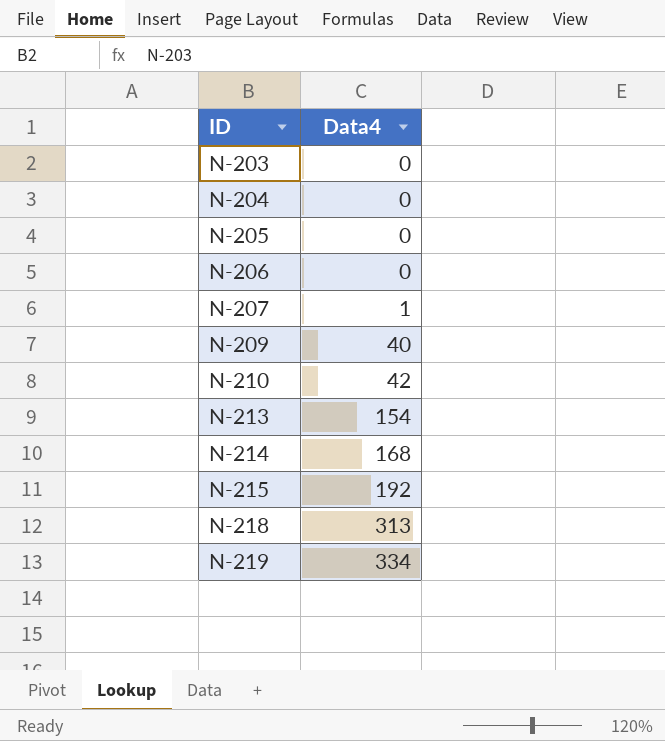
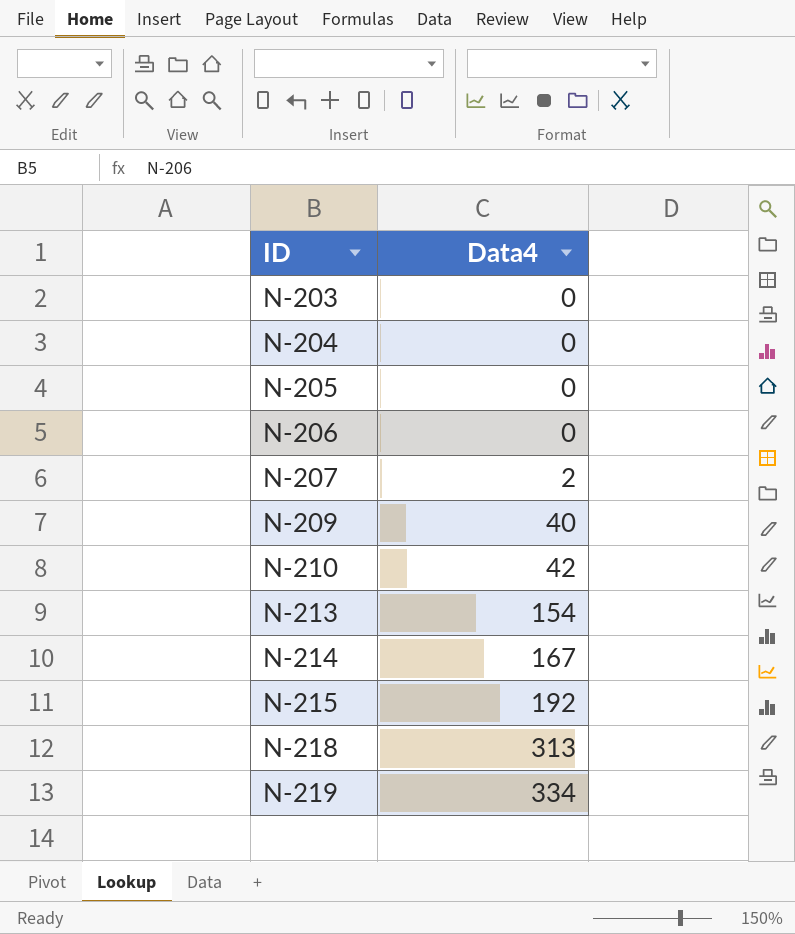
N-207 | Data4: 1 -> 2
N-214 | Data4: 168 -> 167

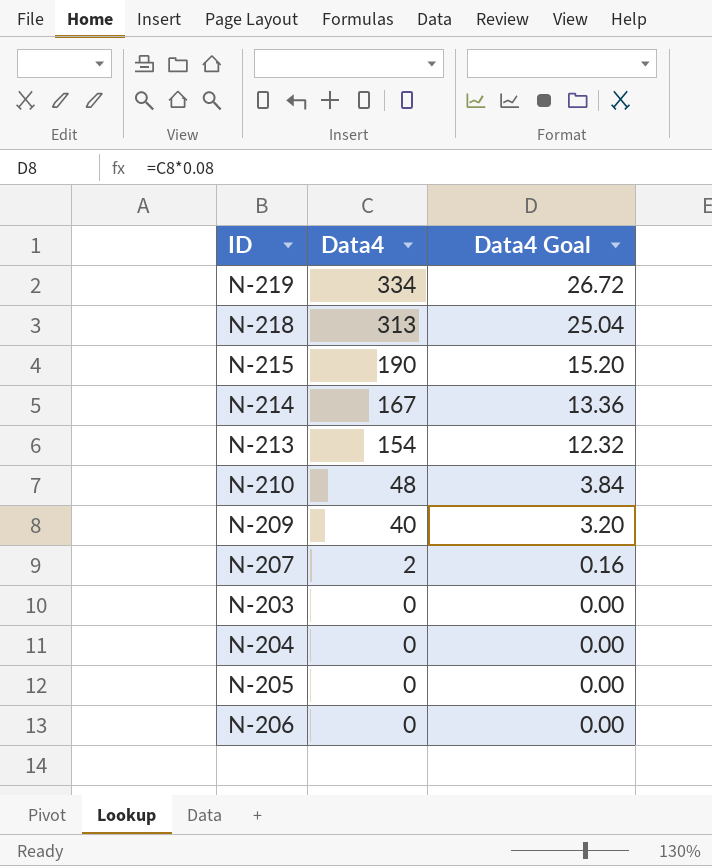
row order: ID ascending -> Data4 descending
column Data4 Goal | formula: none -> [Data4] * 0.08
N-215 | Data4: 192 -> 190
N-210 | Data4: 42 -> 48

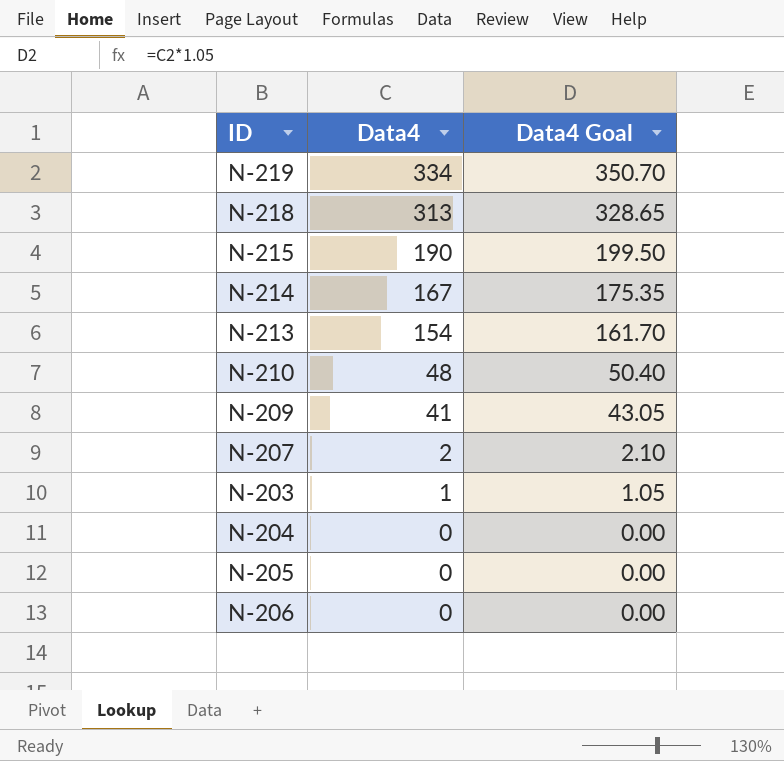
column Data4 Goal | formula: [Data4] * 0.08 -> [Data4] * 1.05
N-209 | Data4: 40 -> 41
N-203 | Data4: 0 -> 1

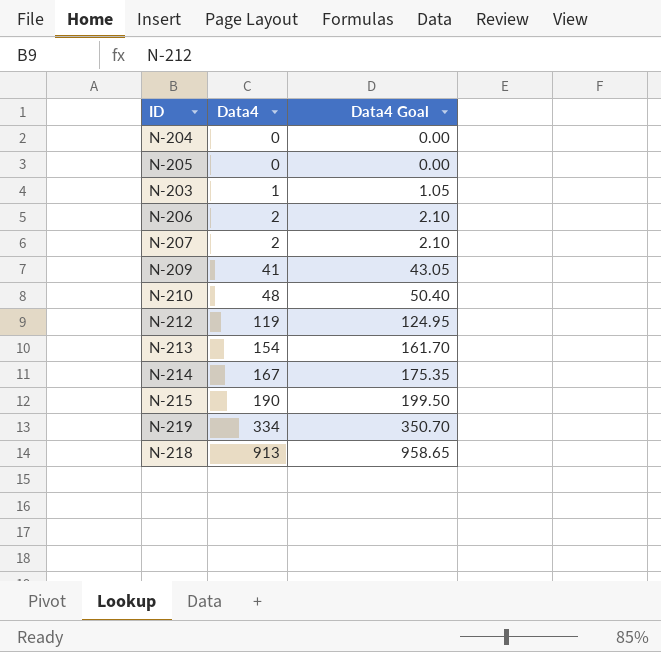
row order: Data4 descending -> Data4 ascending
N-206 | Data4: 0 -> 2
N-206 | Data4 Goal: 0.00 -> 2.10
row N-212: none -> 119 | 124.95
N-218 | Data4: 313 -> 913
N-218 | Data4 Goal: 328.65 -> 958.65

